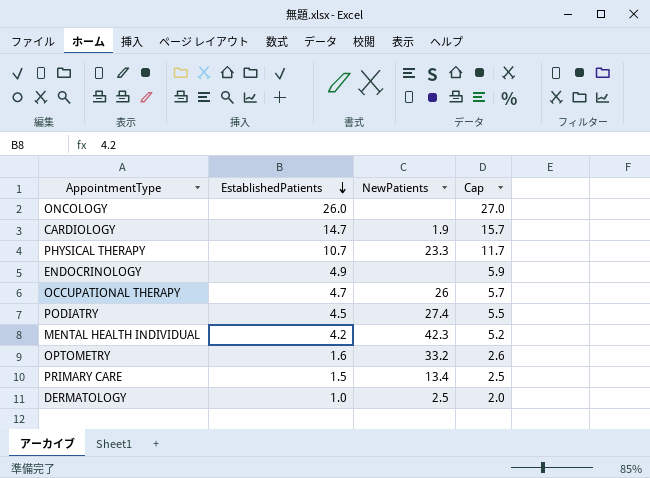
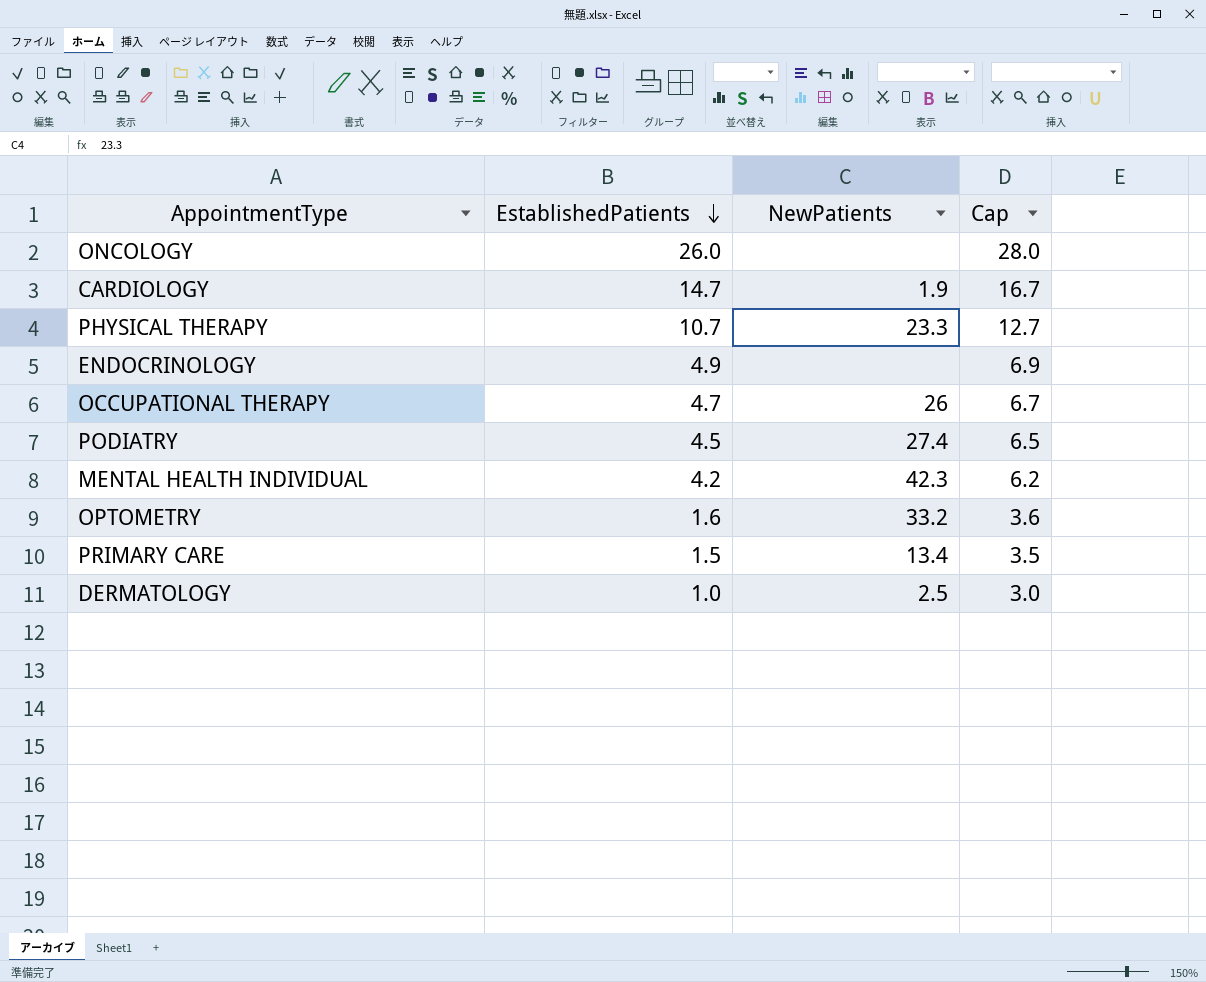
column Cap | formula: [EstablishedPatients] + 1 -> [EstablishedPatients] + 2

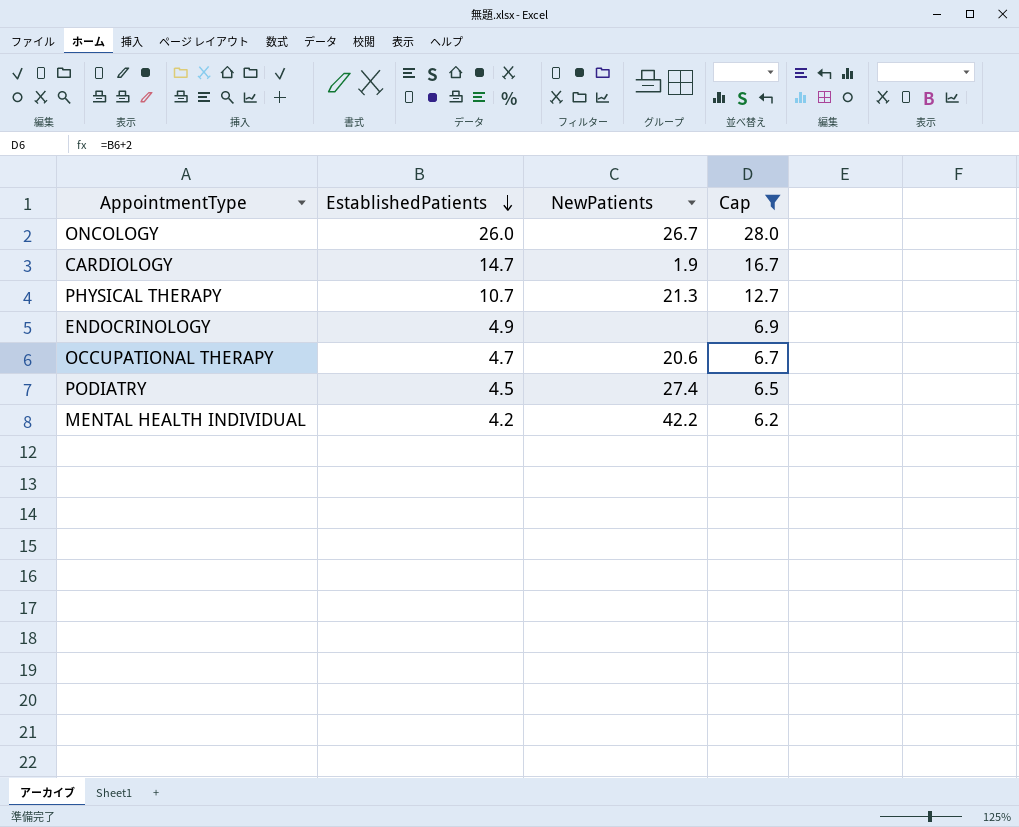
filter: none -> Cap >= 6.2
ONCOLOGY | NewPatients: none -> 26.7
PHYSICAL THERAPY | NewPatients: 23.3 -> 21.3
OCCUPATIONAL THERAPY | NewPatients: 26 -> 20.6
MENTAL HEALTH INDIVIDUAL | NewPatients: 42.3 -> 42.2

